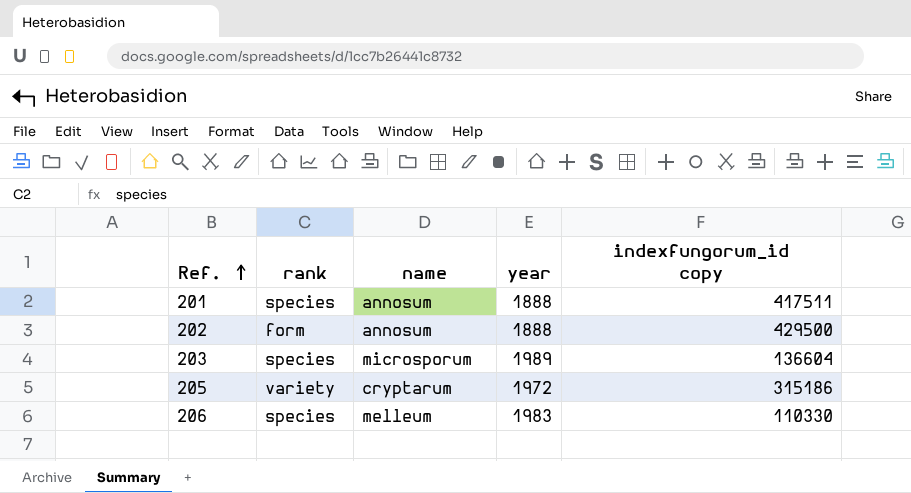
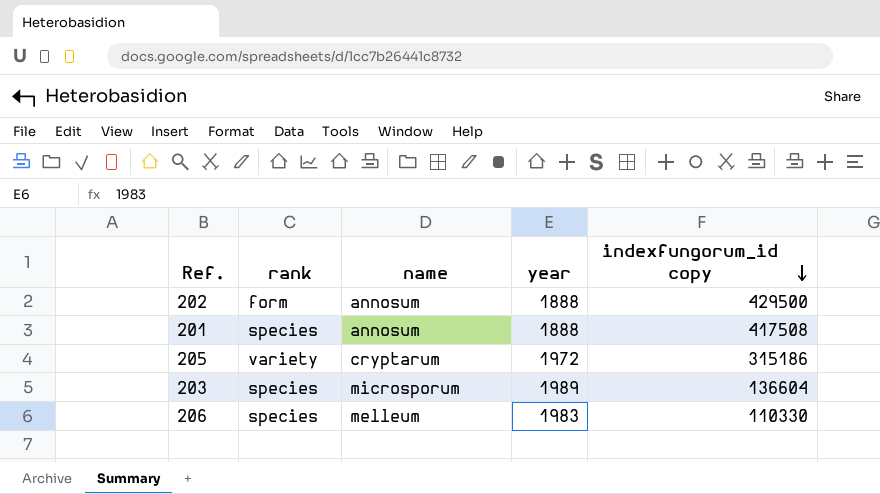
row order: Ref. ascending -> indexfungorum_id copy descending
201 | indexfungorum_id copy: 417511 -> 417508

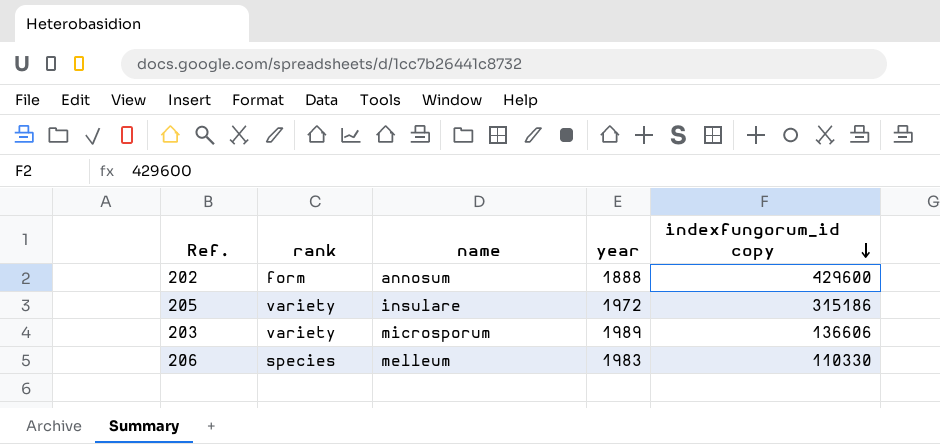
row 201: species | annosum | 1888 | 417508 -> none
202 | indexfungorum_id copy: 429500 -> 429600
205 | name: cryptarum -> insulare
203 | rank: species -> variety
203 | indexfungorum_id copy: 136604 -> 136606

